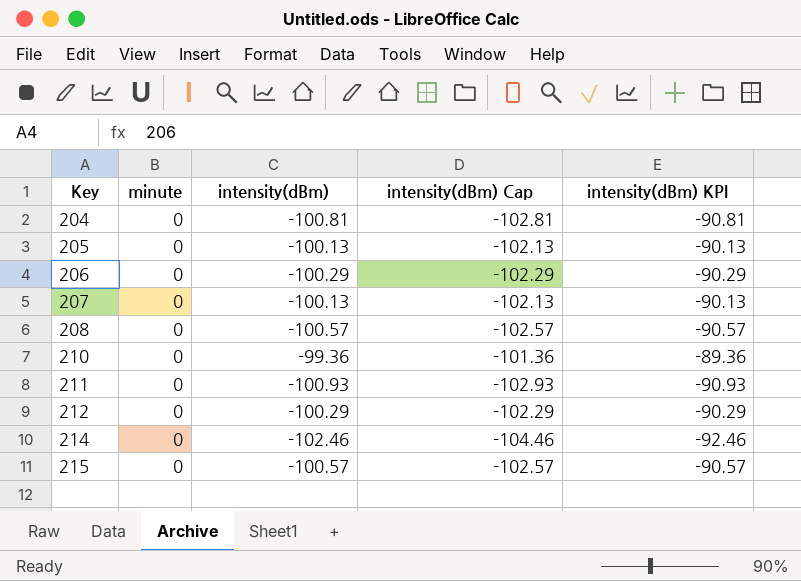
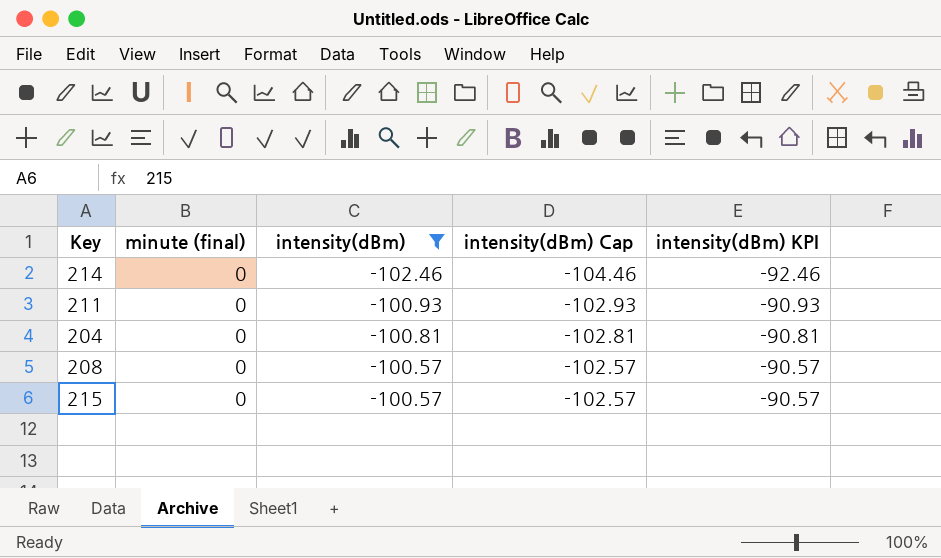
filter: none -> intensity(dBm) <= -100.57
row order: Key ascending -> intensity(dBm) ascending
column name: minute -> minute (final)

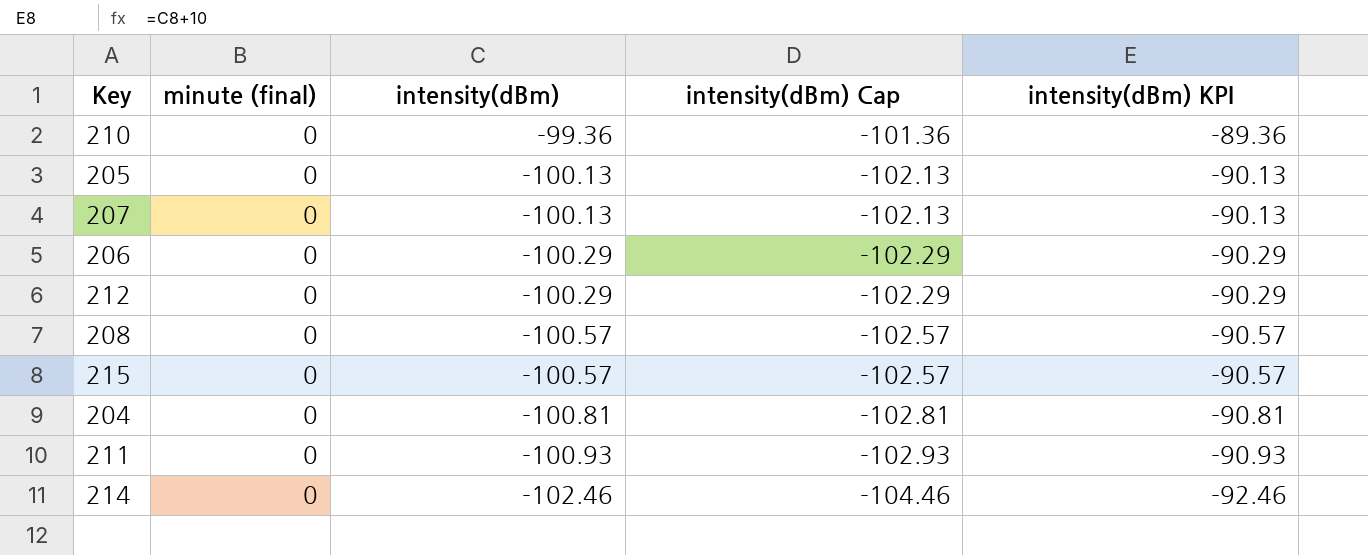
filter: intensity(dBm) <= -100.57 -> none
row order: intensity(dBm) ascending -> intensity(dBm) descending

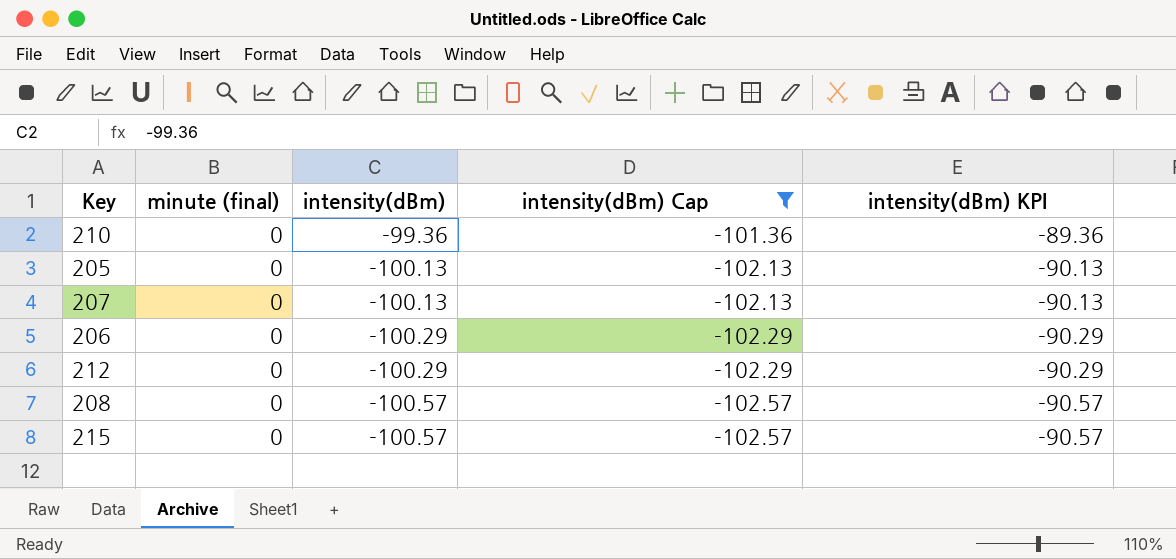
filter: none -> intensity(dBm) Cap >= -102.57

